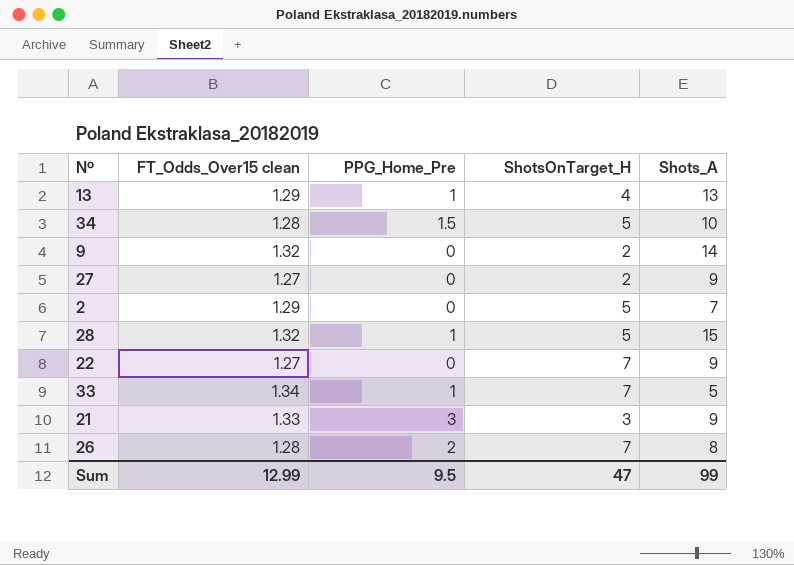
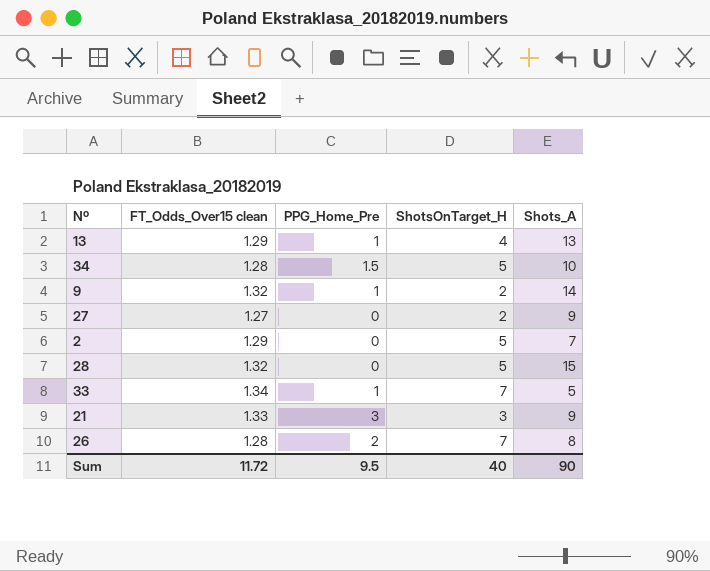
row 22: 1.27 | 0 | 7 | 9 -> none
9 | PPG_Home_Pre: 0 -> 1
28 | PPG_Home_Pre: 1 -> 0
Sum | FT_Odds_Over15 clean: 12.99 -> 11.72
Sum | ShotsOnTarget_H: 47 -> 40
Sum | Shots_A: 99 -> 90

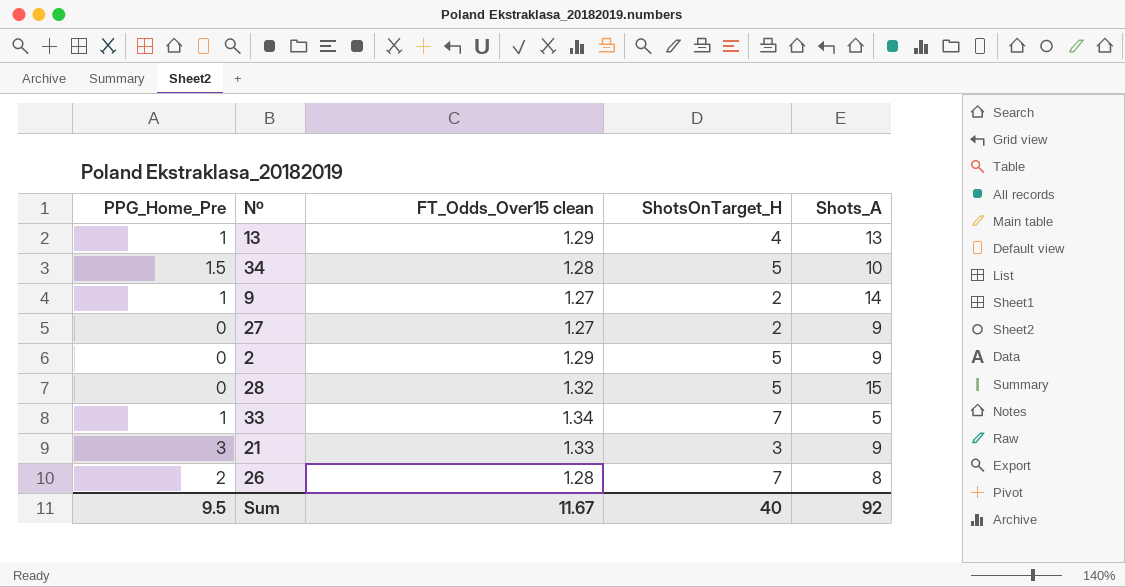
column PPG_Home_Pre | position: 3 -> 1
9 | FT_Odds_Over15 clean: 1.32 -> 1.27
2 | Shots_A: 7 -> 9
Sum | FT_Odds_Over15 clean: 11.72 -> 11.67
Sum | Shots_A: 90 -> 92

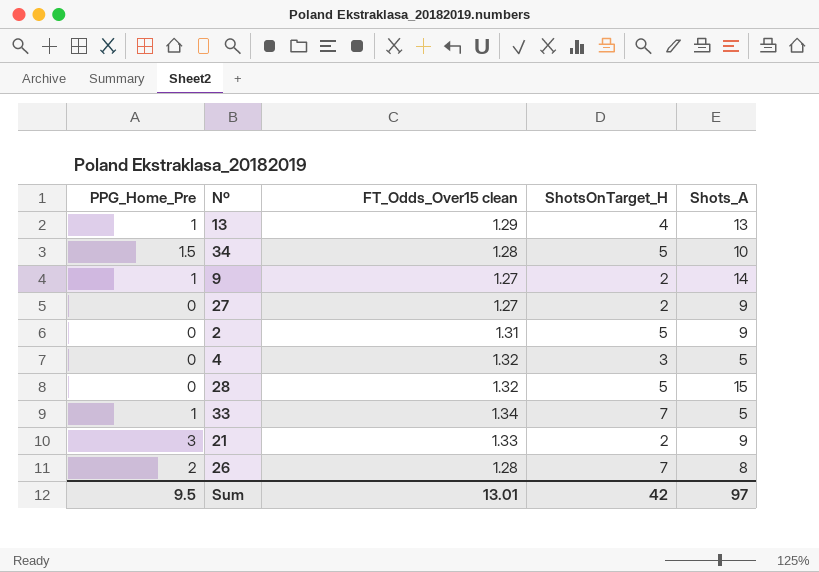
2 | FT_Odds_Over15 clean: 1.29 -> 1.31
row 4: none -> 0 | 1.32 | 3 | 5
21 | ShotsOnTarget_H: 3 -> 2
Sum | FT_Odds_Over15 clean: 11.67 -> 13.01
Sum | ShotsOnTarget_H: 40 -> 42
Sum | Shots_A: 92 -> 97

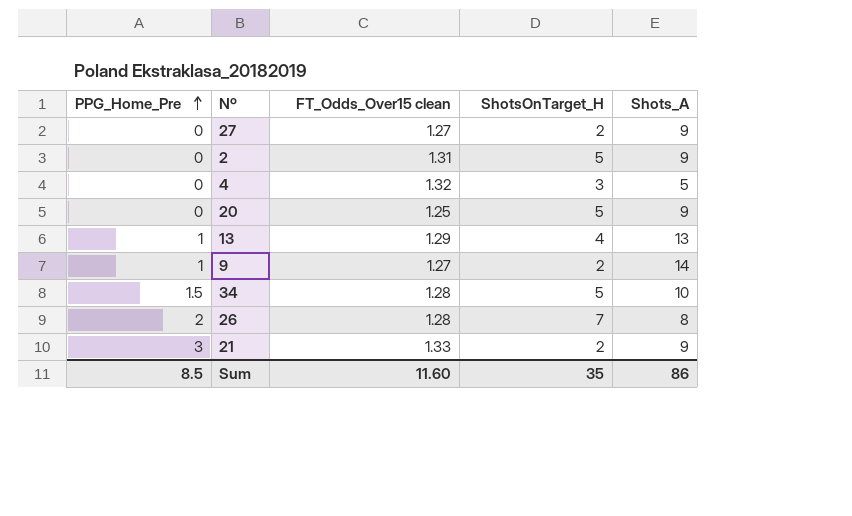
row order: none -> PPG_Home_Pre ascending
row 28: 0 | 1.32 | 5 | 15 -> none
row 33: 1 | 1.34 | 7 | 5 -> none
row 20: none -> 0 | 1.25 | 5 | 9
Sum | PPG_Home_Pre: 9.5 -> 8.5
Sum | FT_Odds_Over15 clean: 13.01 -> 11.60
Sum | ShotsOnTarget_H: 42 -> 35
Sum | Shots_A: 97 -> 86

